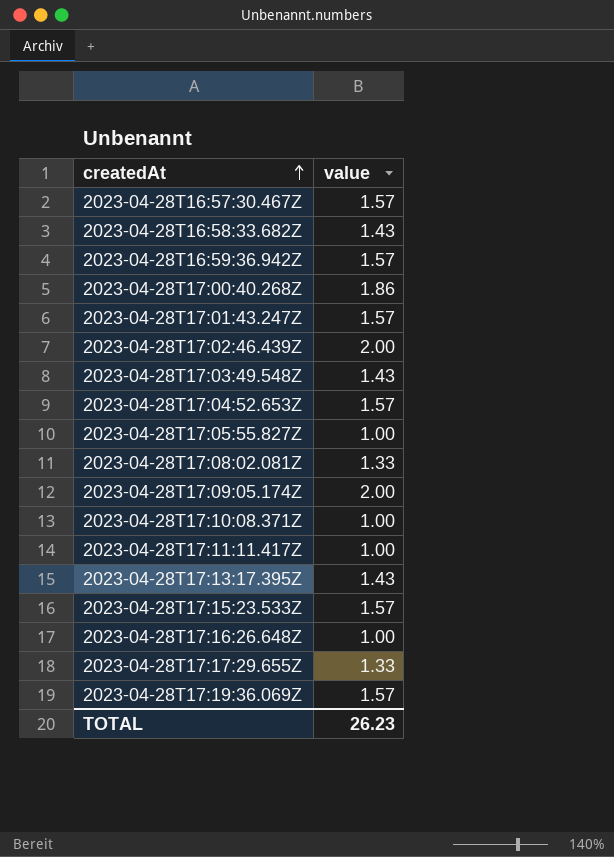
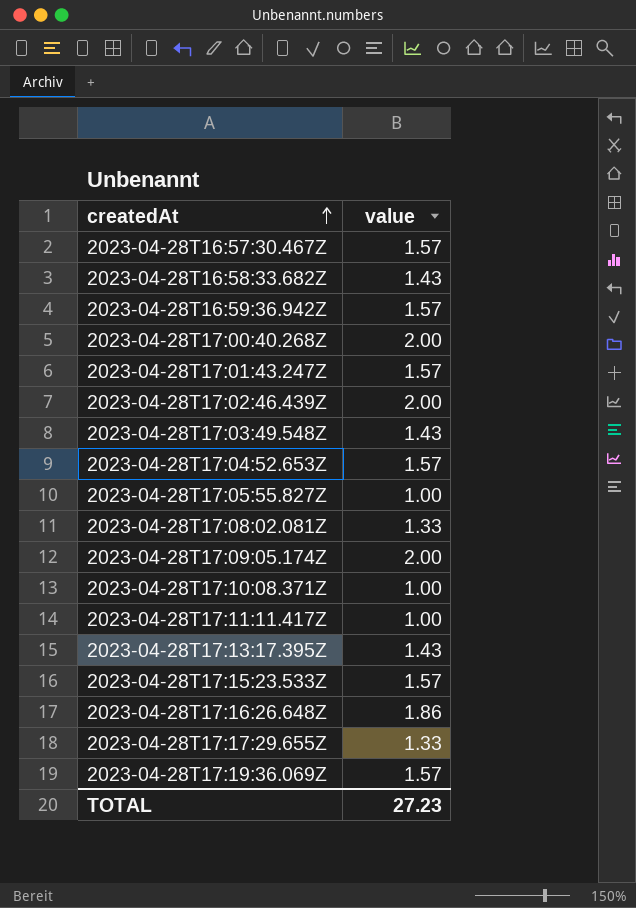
2023-04-28T17:00:40.268Z | value: 1.86 -> 2.00
2023-04-28T17:16:26.648Z | value: 1.00 -> 1.86
TOTAL | value: 26.23 -> 27.23

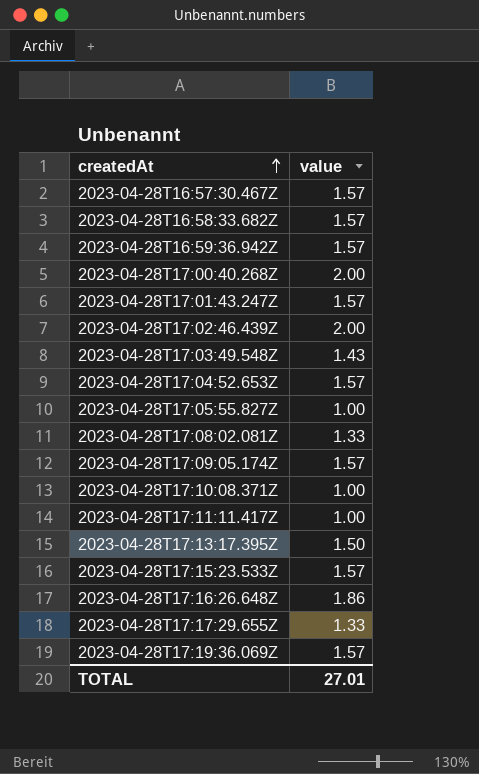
2023-04-28T16:58:33.682Z | value: 1.43 -> 1.57
2023-04-28T17:09:05.174Z | value: 2.00 -> 1.57
2023-04-28T17:13:17.395Z | value: 1.43 -> 1.50
TOTAL | value: 27.23 -> 27.01

